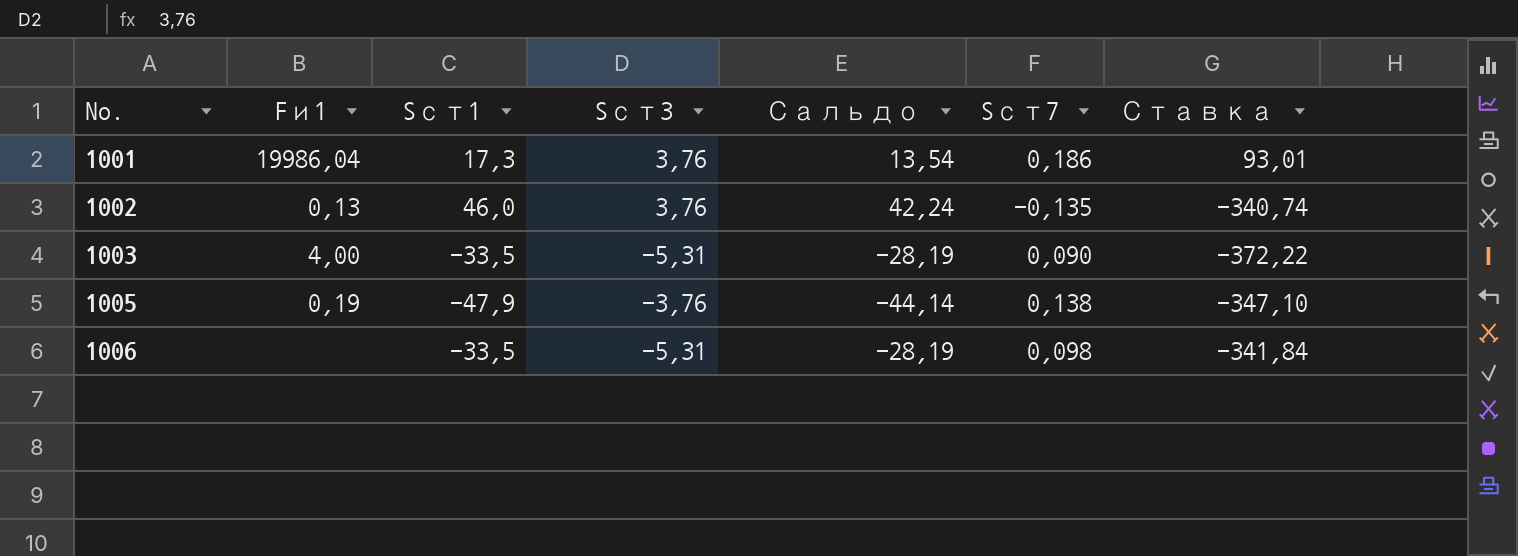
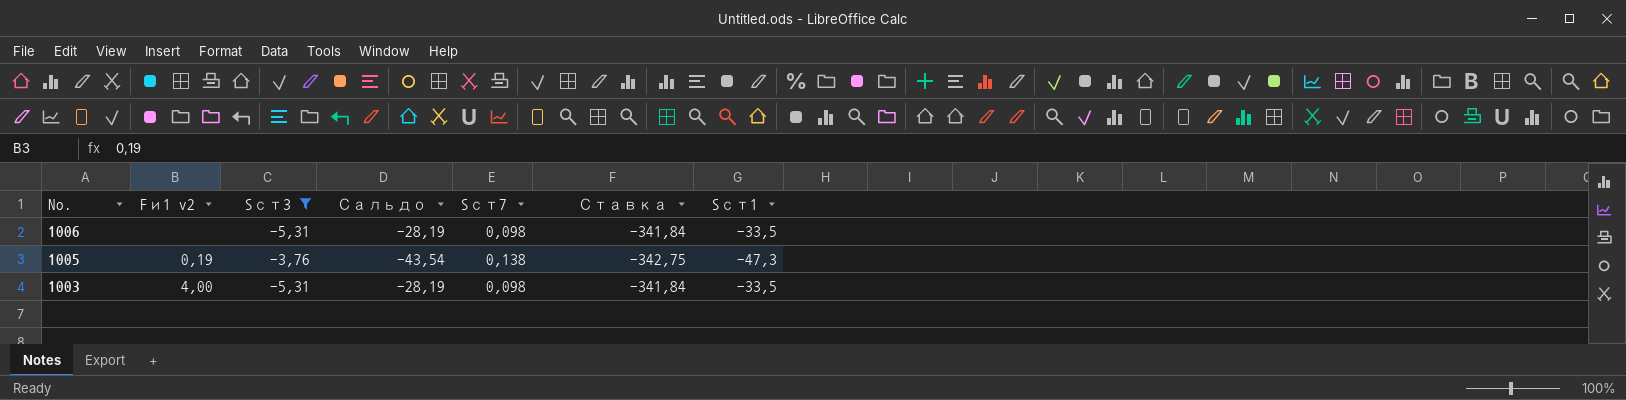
filter: none -> Sст3 != 3,76
row order: No. ascending -> No. descending
column name: Fи1 -> Fи1 v2
column Sст1 | position: 3 -> 7
1005 | Сальдо: -44,14 -> -43,54
1005 | Ставка: -347,10 -> -342,75
1005 | Sст1: -47,9 -> -47,3
1003 | Sст7: 0,090 -> 0,098
1003 | Ставка: -372,22 -> -341,84

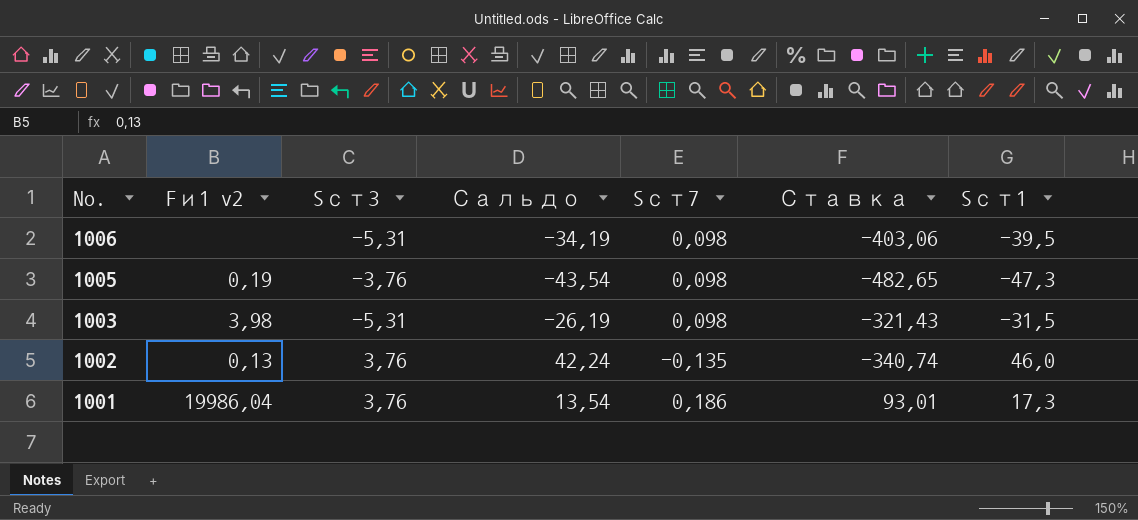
filter: Sст3 != 3,76 -> none
1006 | Сальдо: -28,19 -> -34,19
1006 | Ставка: -341,84 -> -403,06
1006 | Sст1: -33,5 -> -39,5
1005 | Sст7: 0,138 -> 0,098
1005 | Ставка: -342,75 -> -482,65
1003 | Fи1 v2: 4,00 -> 3,98
1003 | Сальдо: -28,19 -> -26,19
1003 | Ставка: -341,84 -> -321,43
1003 | Sст1: -33,5 -> -31,5

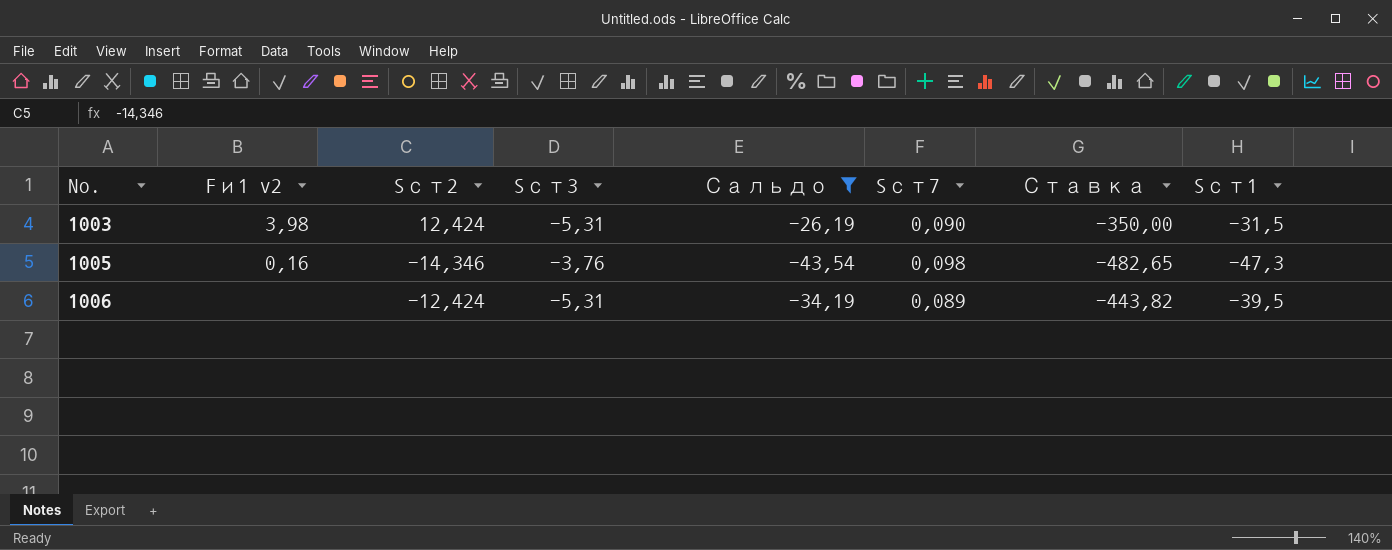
filter: none -> Сальдо <= -26,19
row order: No. descending -> No. ascending
column Sст2 | position: none -> 3
1003 | Sст7: 0,098 -> 0,090
1003 | Ставка: -321,43 -> -350,00
1005 | Fи1 v2: 0,19 -> 0,16
1006 | Sст7: 0,098 -> 0,089
1006 | Ставка: -403,06 -> -443,82

